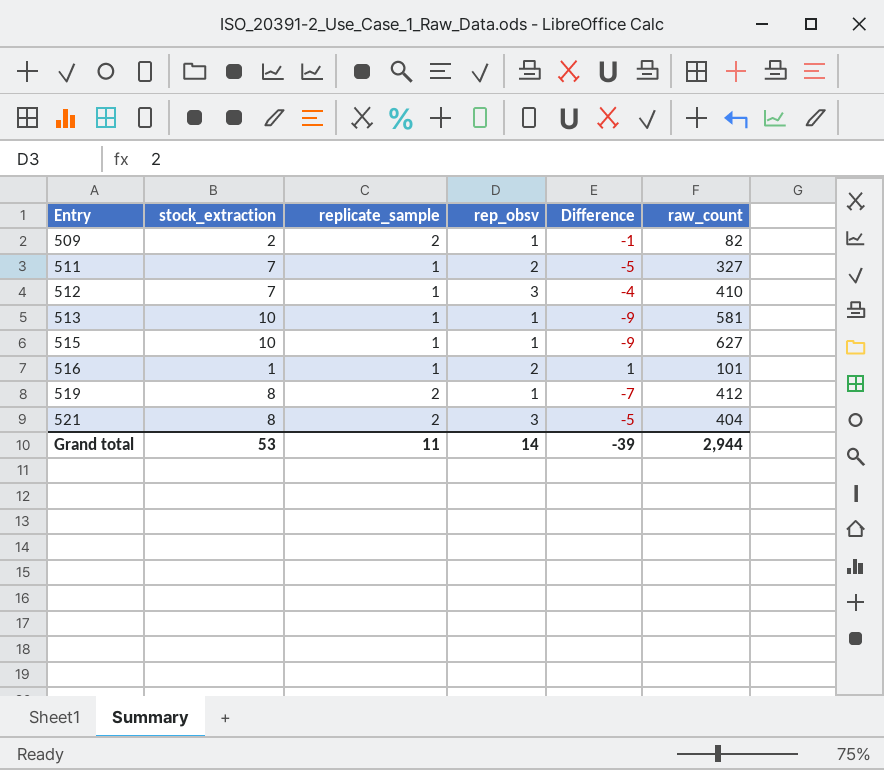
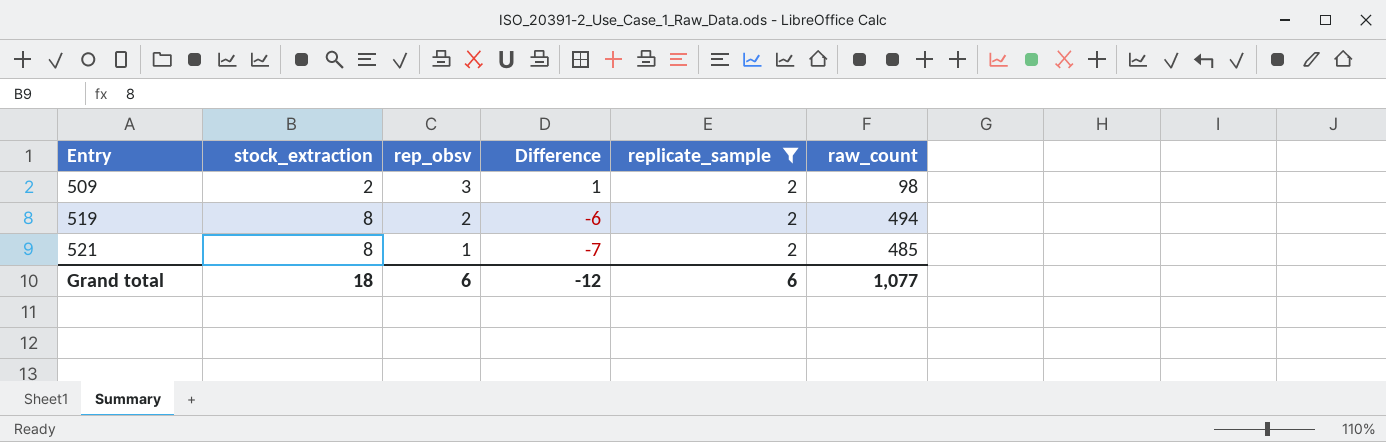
filter: none -> replicate_sample = 2
column replicate_sample | position: 3 -> 5
509 | rep_obsv: 1 -> 3
509 | Difference: -1 -> 1
509 | raw_count: 82 -> 98
519 | rep_obsv: 1 -> 2
519 | Difference: -7 -> -6
519 | raw_count: 412 -> 494
521 | rep_obsv: 3 -> 1
521 | Difference: -5 -> -7
521 | raw_count: 404 -> 485
Grand total | stock_extraction: 53 -> 18
Grand total | rep_obsv: 14 -> 6
Grand total | Difference: -39 -> -12
Grand total | replicate_sample: 11 -> 6
Grand total | raw_count: 2,944 -> 1,077

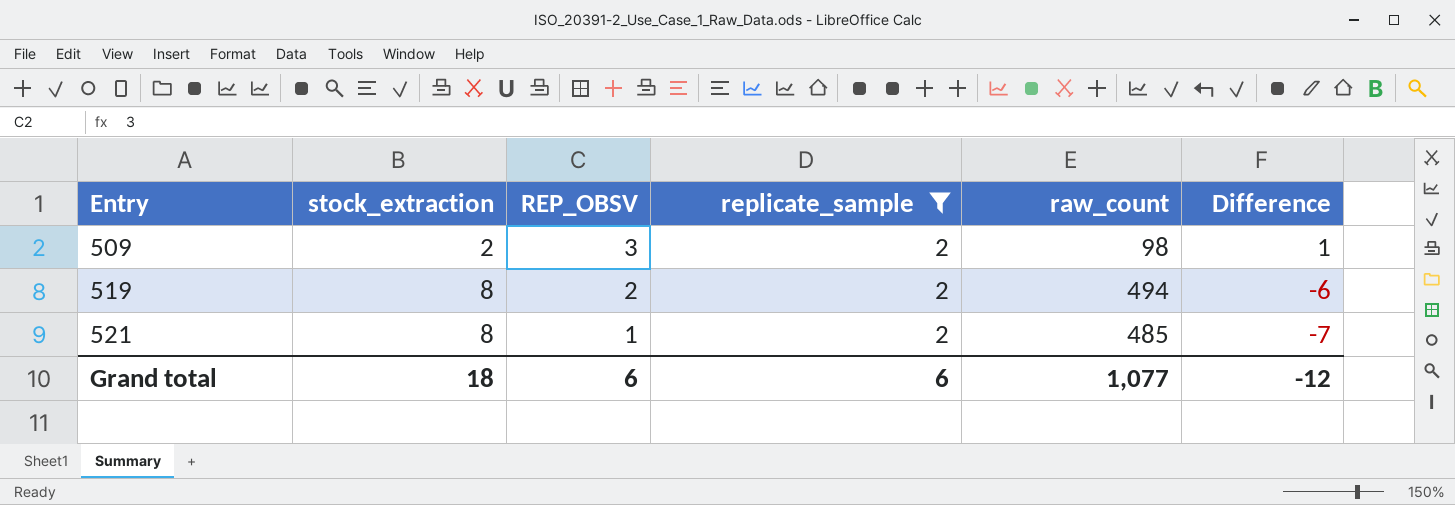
column name: rep_obsv -> REP_OBSV
column Difference | position: 4 -> 6

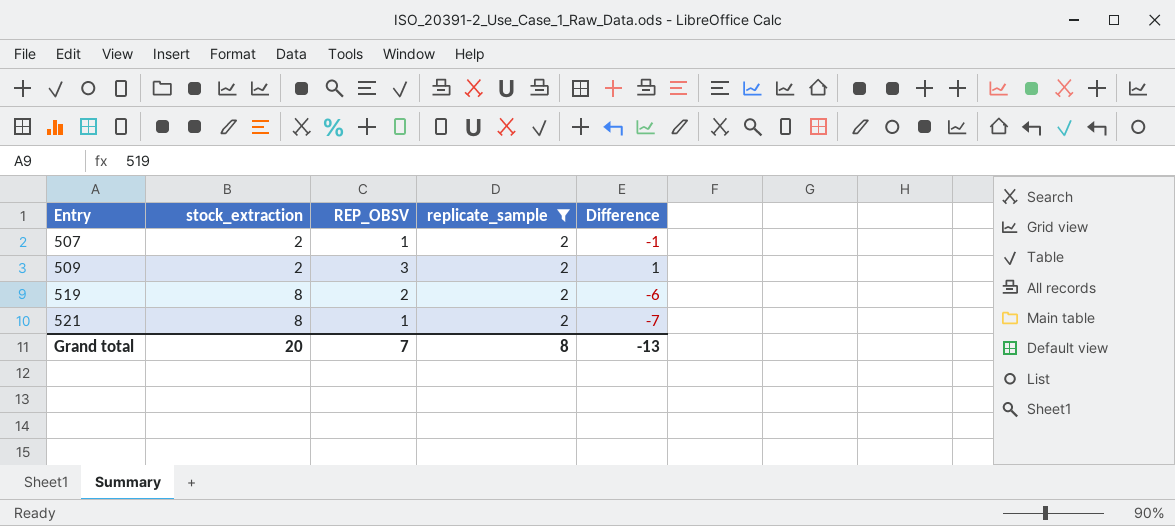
column raw_count | position: 5 -> none
row 507: none -> 2 | 1 | 2 | -1
Grand total | stock_extraction: 18 -> 20
Grand total | REP_OBSV: 6 -> 7
Grand total | replicate_sample: 6 -> 8
Grand total | Difference: -12 -> -13

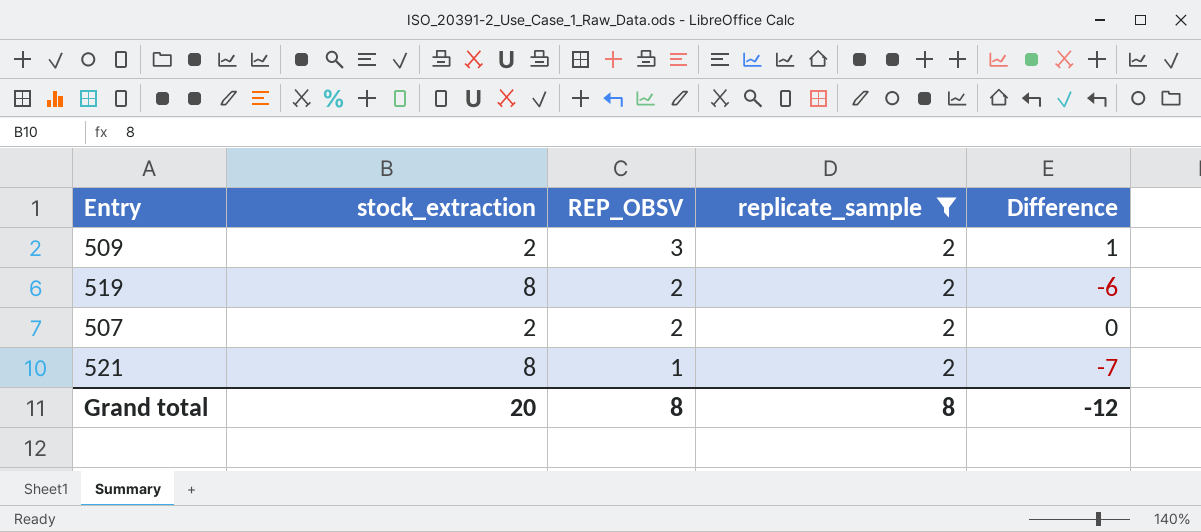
row order: Entry ascending -> REP_OBSV descending
507 | REP_OBSV: 1 -> 2
507 | Difference: -1 -> 0
Grand total | REP_OBSV: 7 -> 8
Grand total | Difference: -13 -> -12

